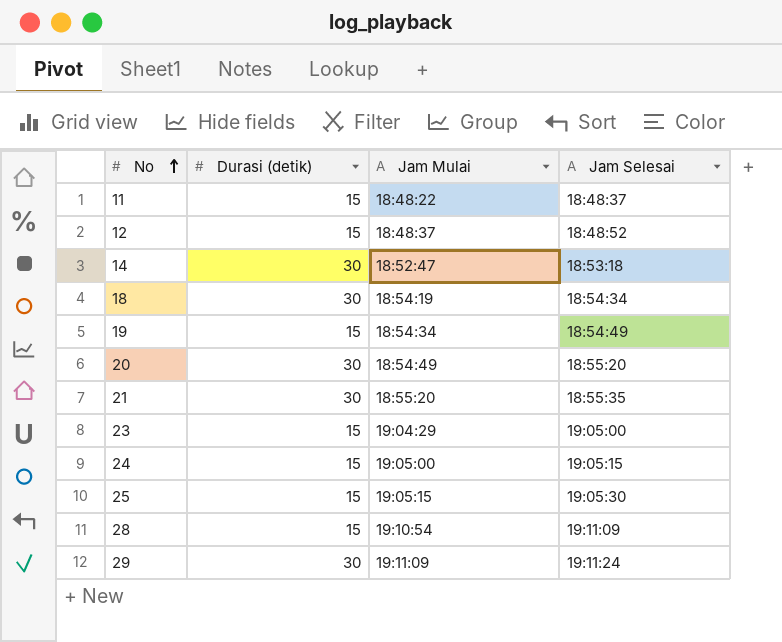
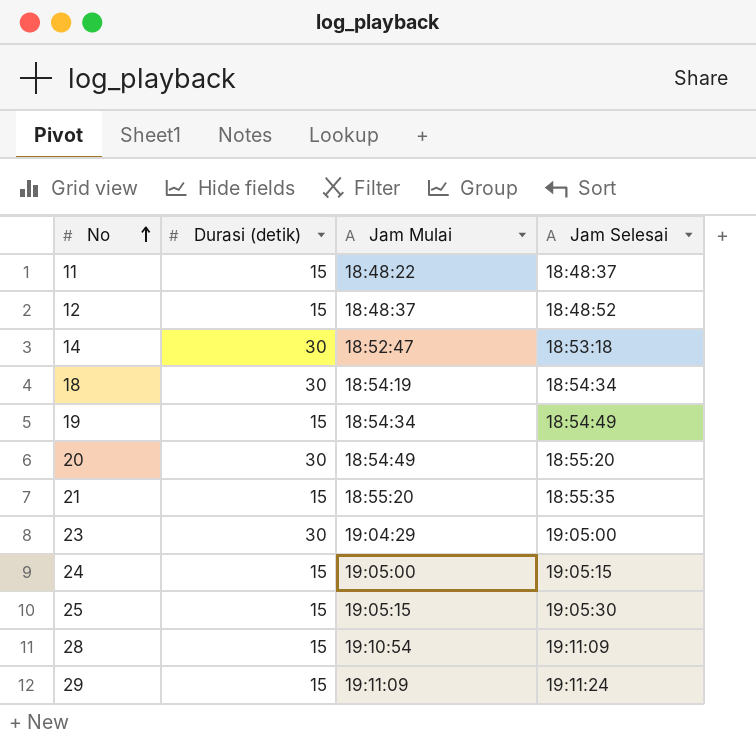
21 | Durasi (detik): 30 -> 15
23 | Durasi (detik): 15 -> 30
29 | Durasi (detik): 30 -> 15

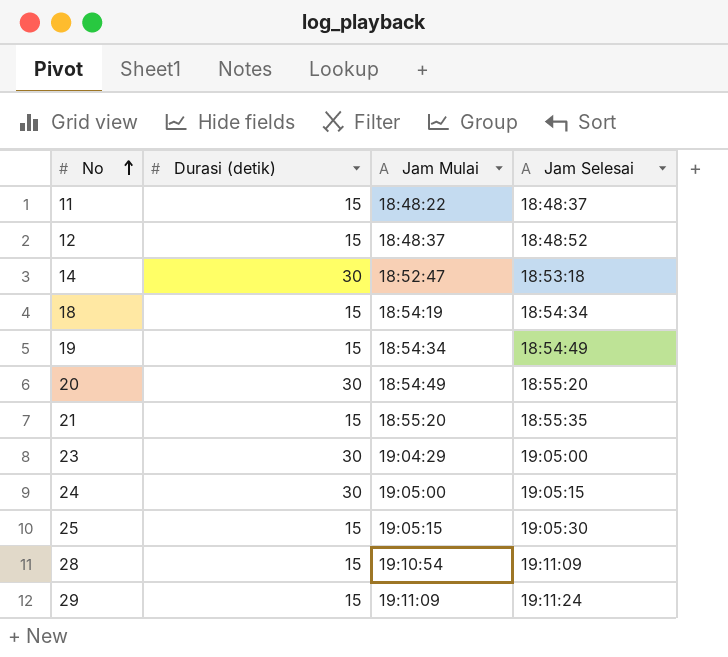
18 | Durasi (detik): 30 -> 15
24 | Durasi (detik): 15 -> 30

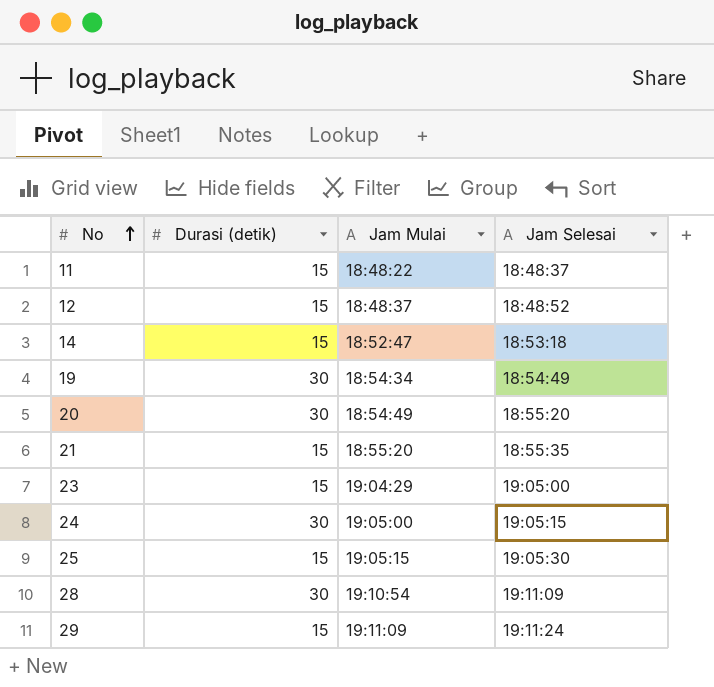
row 18: 15 | 18:54:19 | 18:54:34 -> none
14 | Durasi (detik): 30 -> 15
19 | Durasi (detik): 15 -> 30
23 | Durasi (detik): 30 -> 15
28 | Durasi (detik): 15 -> 30

